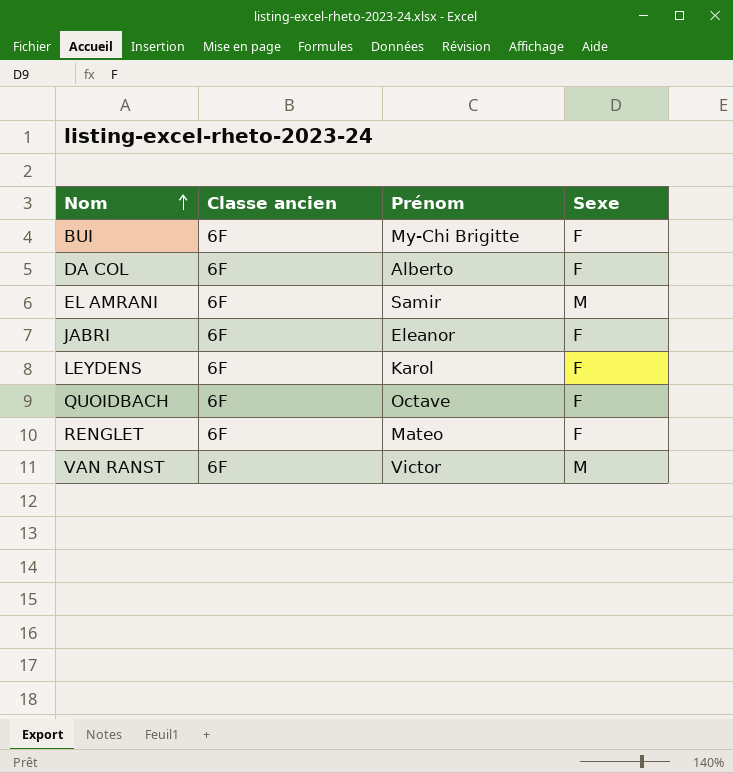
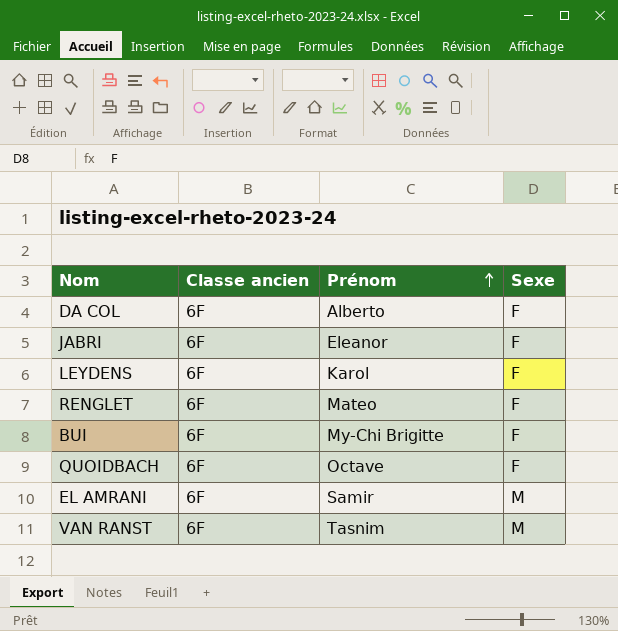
row order: Nom ascending -> Prénom ascending
VAN RANST | Prénom: Victor -> Tasnim

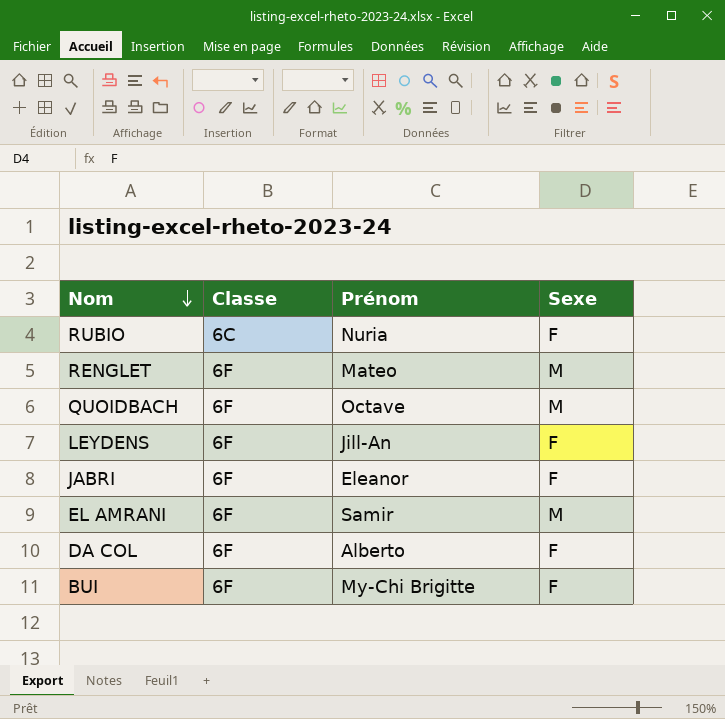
row order: Prénom ascending -> Nom descending
column name: Classe ancien -> Classe
row VAN RANST: 6F | Tasnim | M -> none
row RUBIO: none -> 6C | Nuria | F
RENGLET | Sexe: F -> M
QUOIDBACH | Sexe: F -> M
LEYDENS | Prénom: Karol -> Jill-An

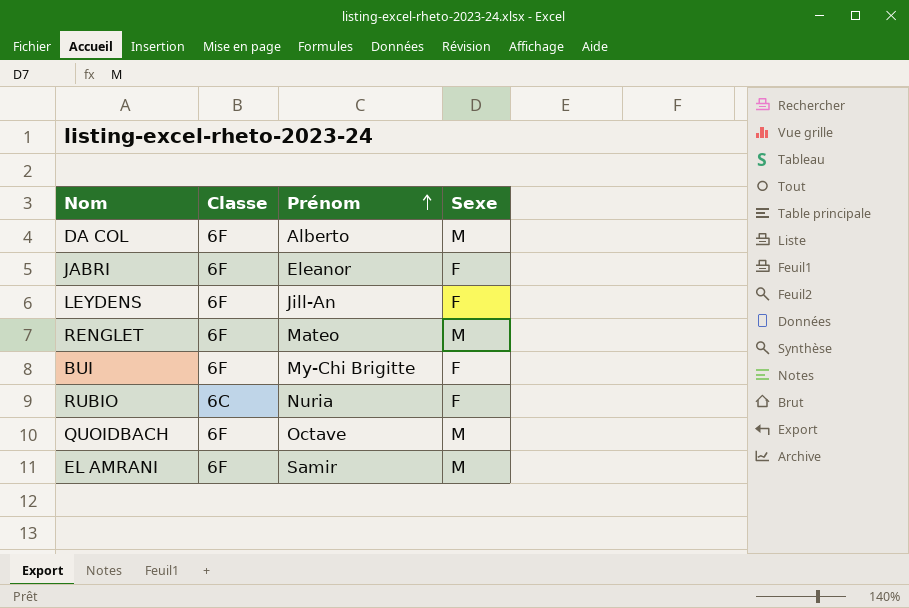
row order: Nom descending -> Prénom ascending
DA COL | Sexe: F -> M

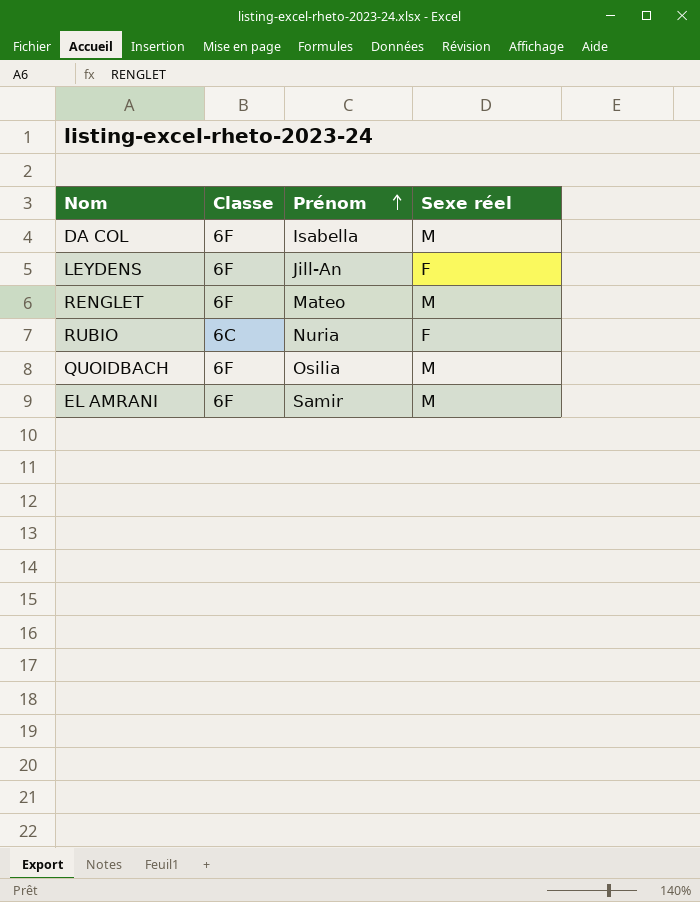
column name: Sexe -> Sexe réel
row JABRI: 6F | Eleanor | F -> none
row BUI: 6F | My-Chi Brigitte | F -> none
DA COL | Prénom: Alberto -> Isabella
QUOIDBACH | Prénom: Octave -> Osilia

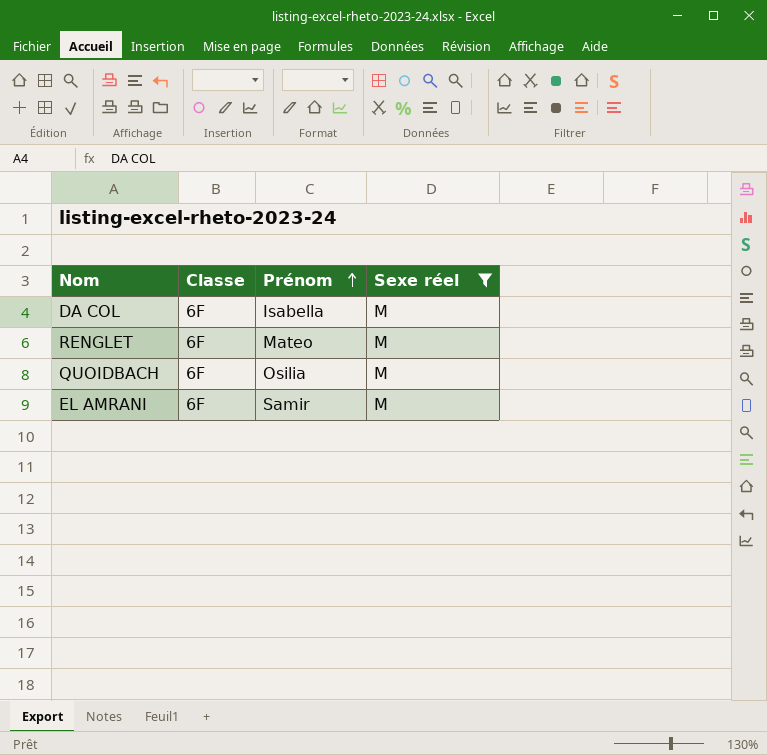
filter: none -> Sexe réel = M

